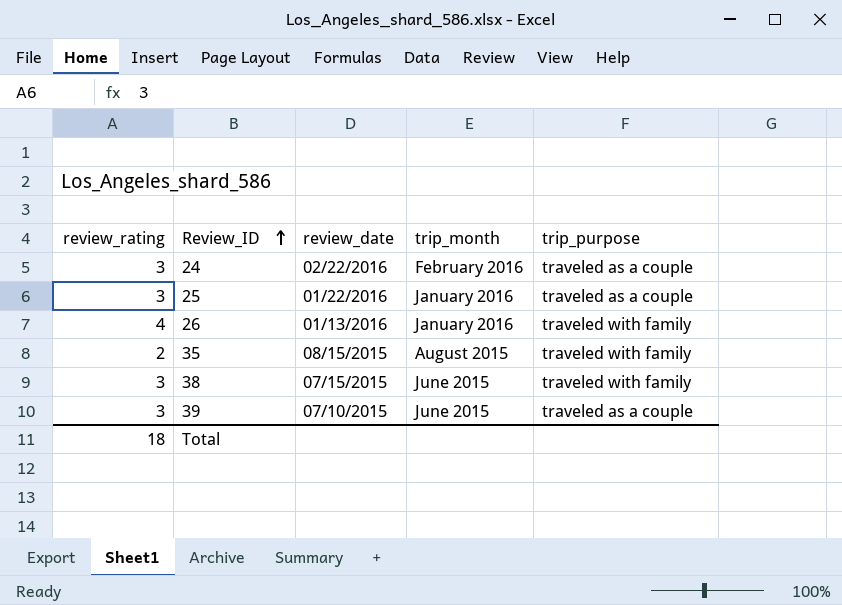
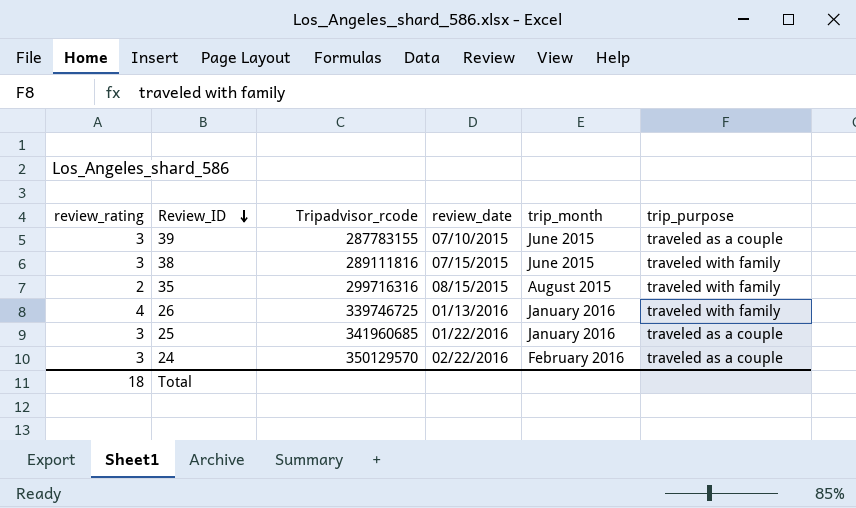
row order: Review_ID ascending -> Review_ID descending
column Tripadvisor_rcode | position: none -> 3

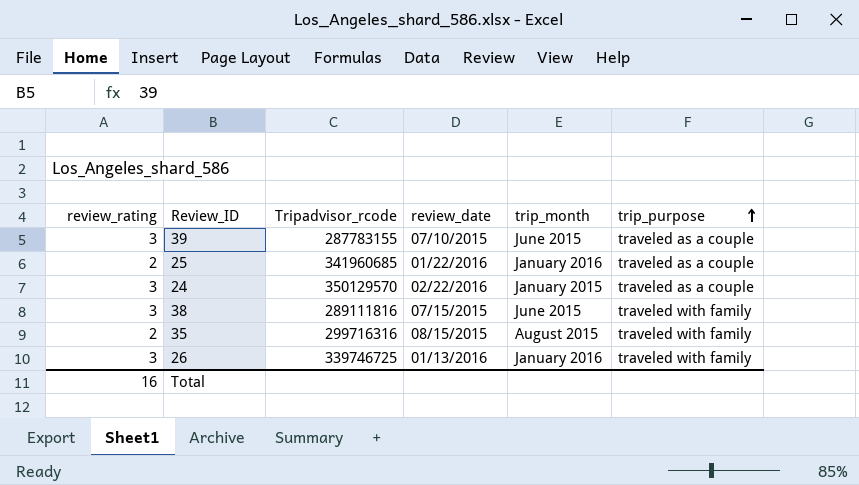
row order: Review_ID descending -> trip_purpose ascending
25 | review_rating: 3 -> 2
24 | trip_month: February 2016 -> January 2015
26 | review_rating: 4 -> 3
Total | review_rating: 18 -> 16

